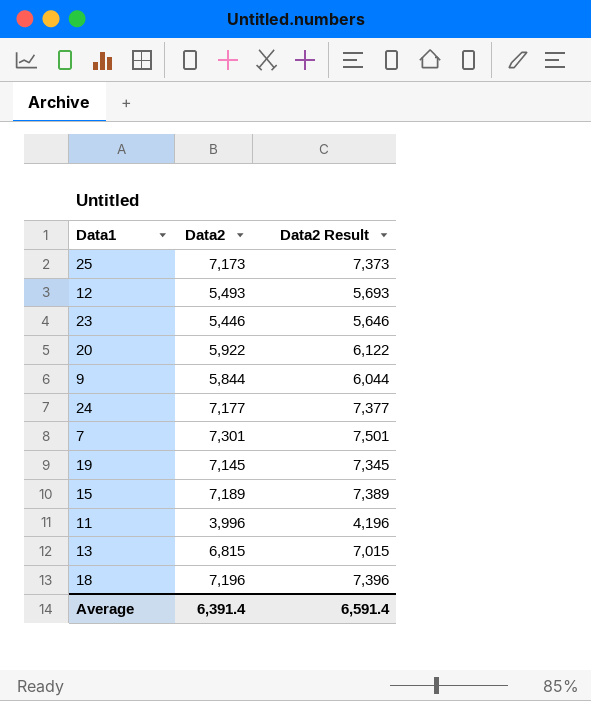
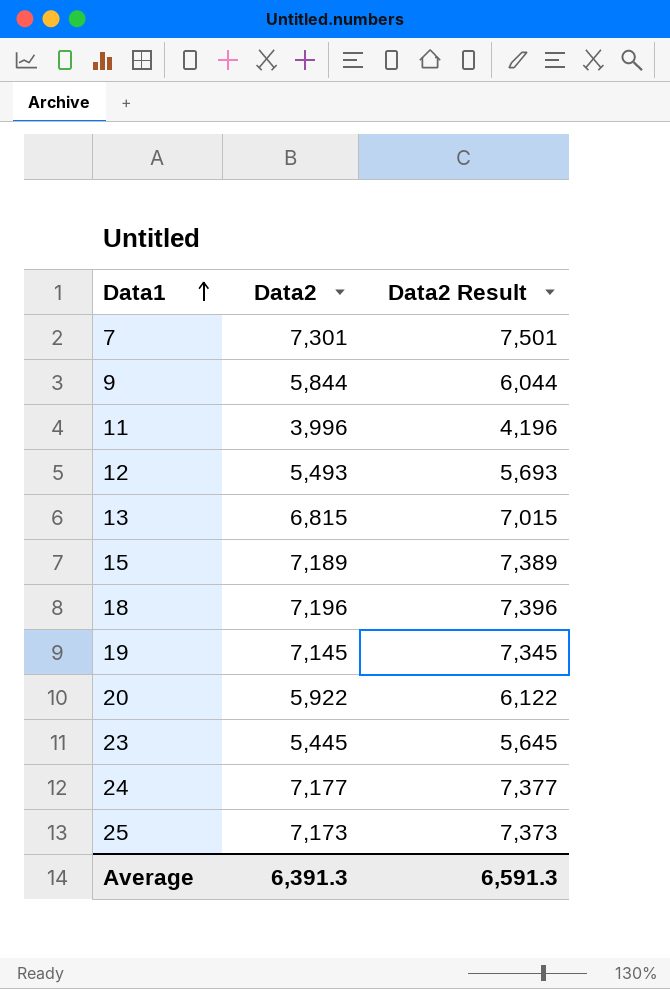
row order: none -> Data1 ascending
23 | Data2: 5,446 -> 5,445
23 | Data2 Result: 5,646 -> 5,645
Average | Data2: 6,391.4 -> 6,391.3
Average | Data2 Result: 6,591.4 -> 6,591.3

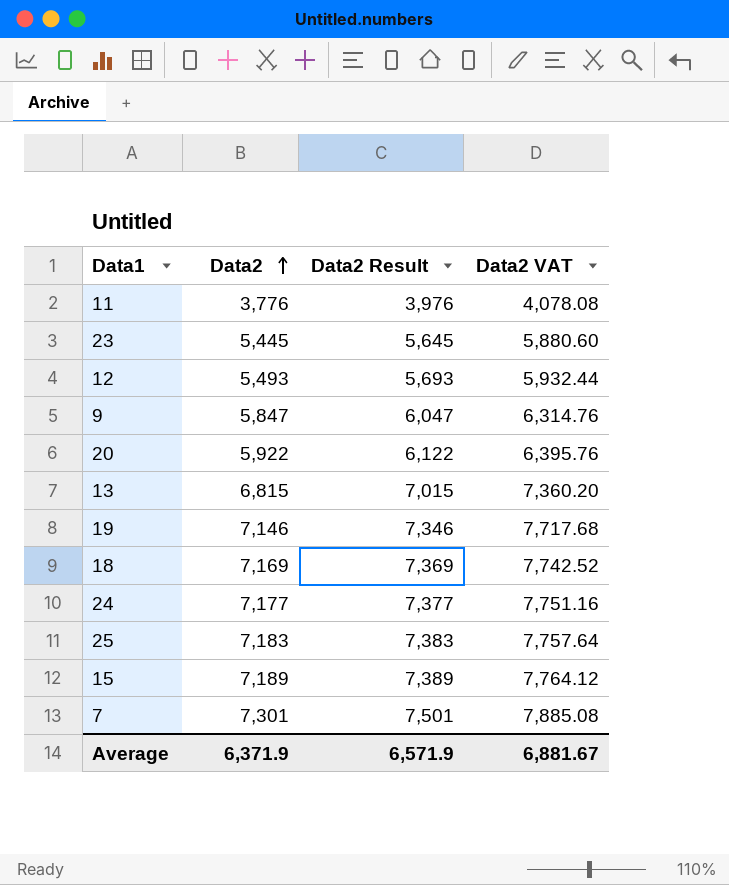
row order: Data1 ascending -> Data2 ascending
column Data2 VAT | formula: none -> [Data2] * 1.08
11 | Data2: 3,996 -> 3,776
11 | Data2 Result: 4,196 -> 3,976
9 | Data2: 5,844 -> 5,847
9 | Data2 Result: 6,044 -> 6,047
19 | Data2: 7,145 -> 7,146
19 | Data2 Result: 7,345 -> 7,346
18 | Data2: 7,196 -> 7,169
18 | Data2 Result: 7,396 -> 7,369
25 | Data2: 7,173 -> 7,183
25 | Data2 Result: 7,373 -> 7,383
Average | Data2: 6,391.3 -> 6,371.9
Average | Data2 Result: 6,591.3 -> 6,571.9

